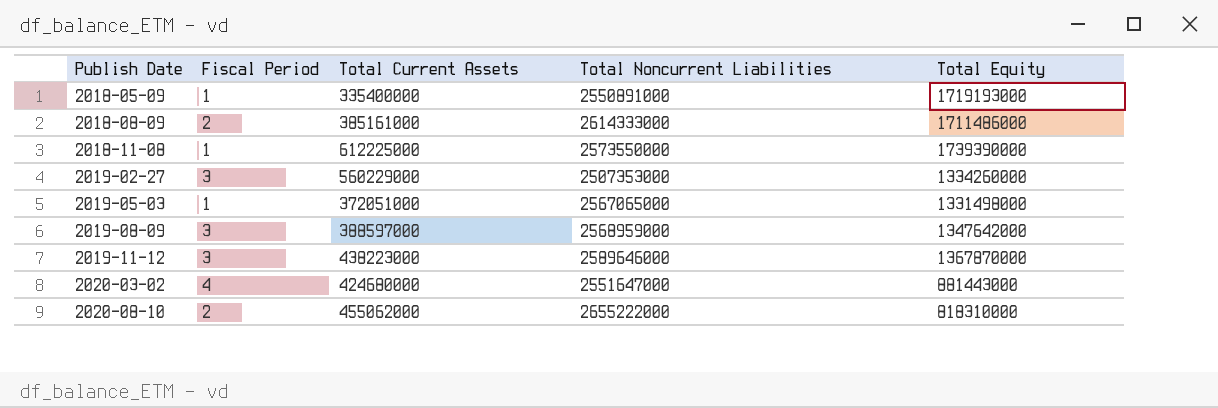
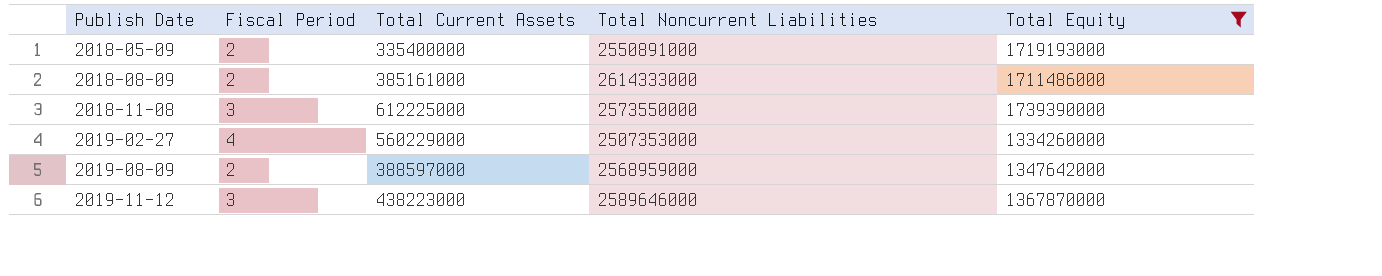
filter: none -> Total Equity >= 1334260000
2018-05-09 | Fiscal Period: 1 -> 2
2018-11-08 | Fiscal Period: 1 -> 3
2019-02-27 | Fiscal Period: 3 -> 4
2019-08-09 | Fiscal Period: 3 -> 2

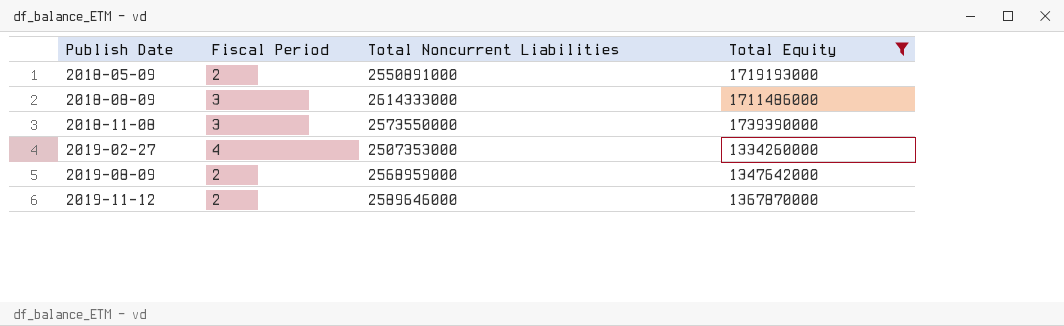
column Total Current Assets | position: 3 -> none
2018-08-09 | Fiscal Period: 2 -> 3
2019-11-12 | Fiscal Period: 3 -> 2

